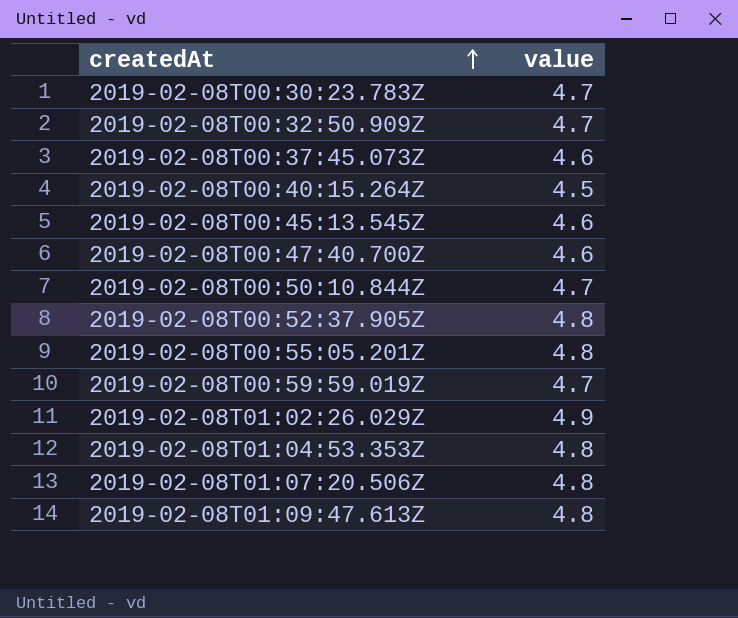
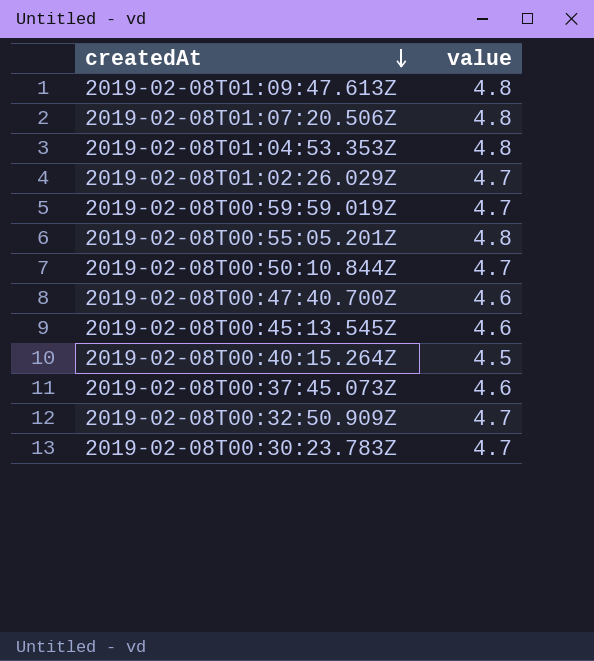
row order: createdAt ascending -> createdAt descending
row 2019-02-08T00:52:37.905Z: 4.8 -> none
2019-02-08T01:02:26.029Z | value: 4.9 -> 4.7

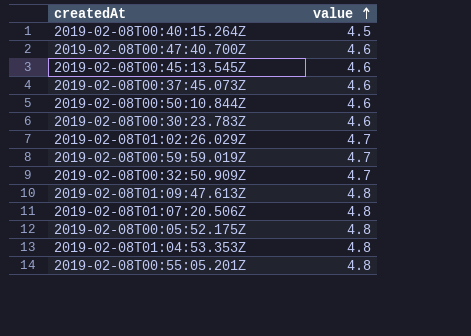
row order: createdAt descending -> value ascending
2019-02-08T00:50:10.844Z | value: 4.7 -> 4.6
2019-02-08T00:30:23.783Z | value: 4.7 -> 4.6
row 2019-02-08T00:05:52.175Z: none -> 4.8

